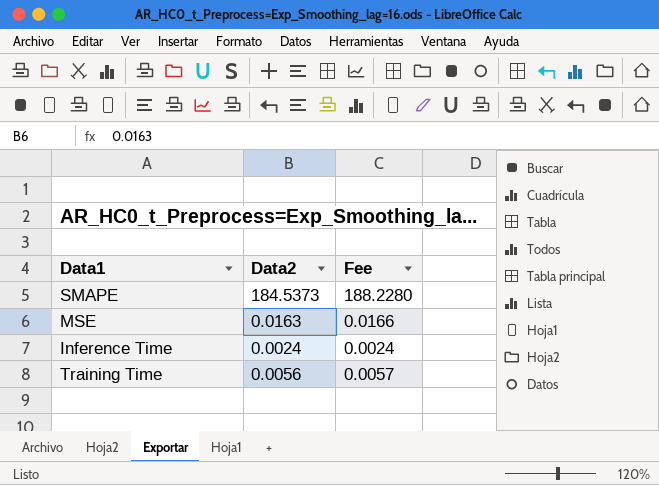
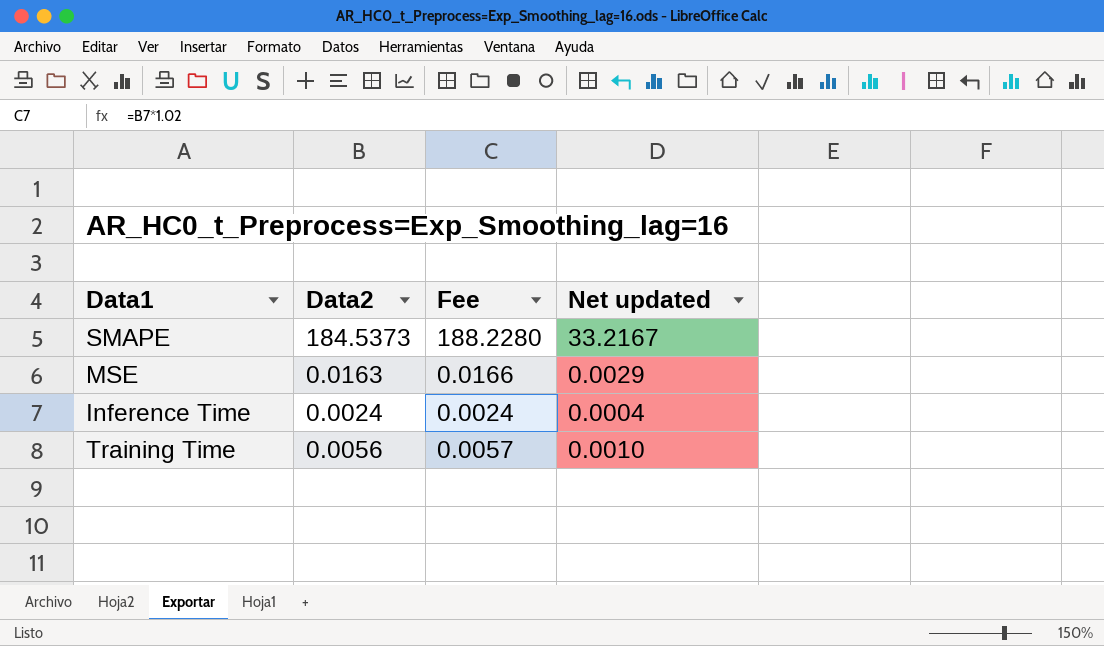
column Net updated | formula: none -> [Data2] * 0.18

